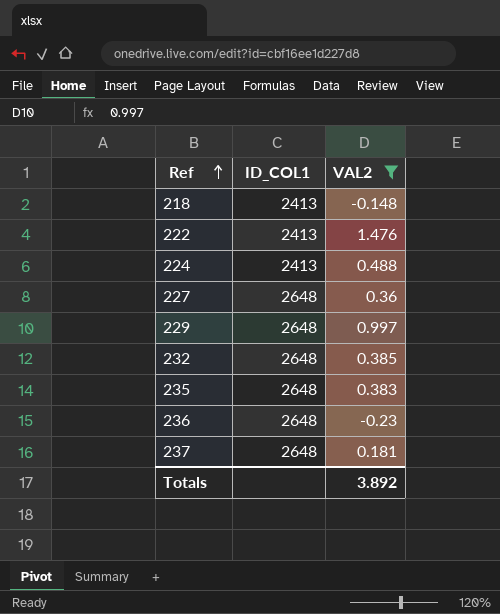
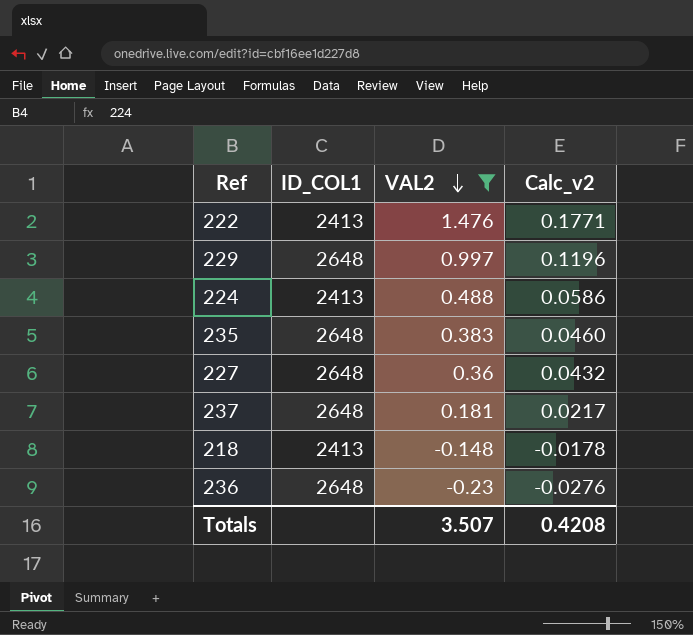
row order: Ref ascending -> VAL2 descending
column Calc_v2 | formula: none -> [VAL2] * 0.12
row 232: 2648 | 0.385 -> none
Totals | VAL2: 3.892 -> 3.507

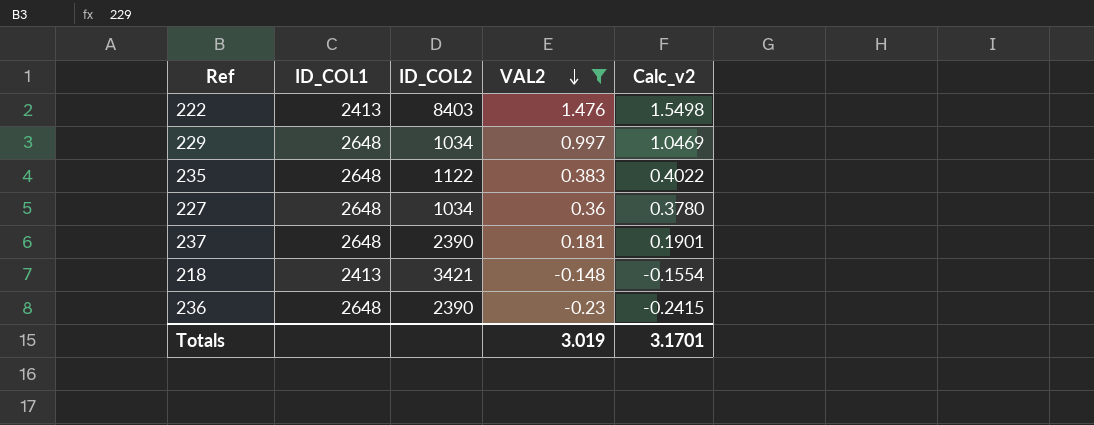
column ID_COL2 | position: none -> 3
column Calc_v2 | formula: [VAL2] * 0.12 -> [VAL2] * 1.05
row 224: 2413 | 0.488 | 0.0586 -> none
Totals | VAL2: 3.507 -> 3.019
Totals | Calc_v2: 0.4208 -> 3.1701

